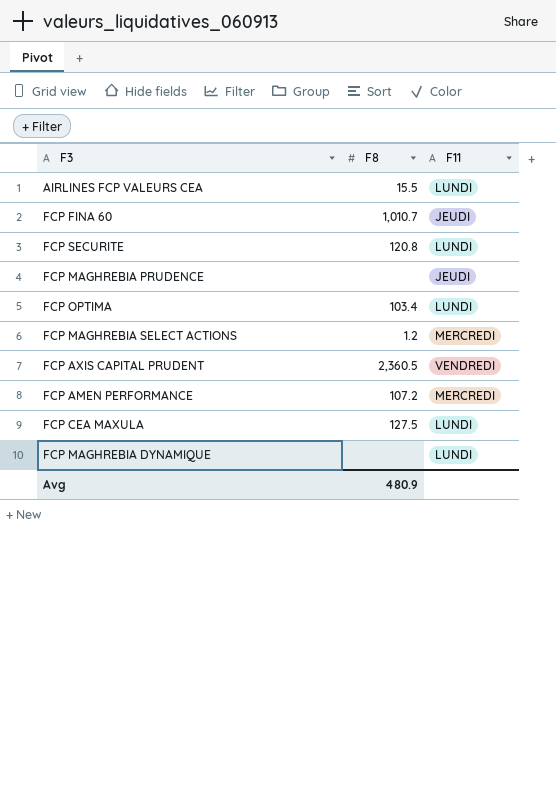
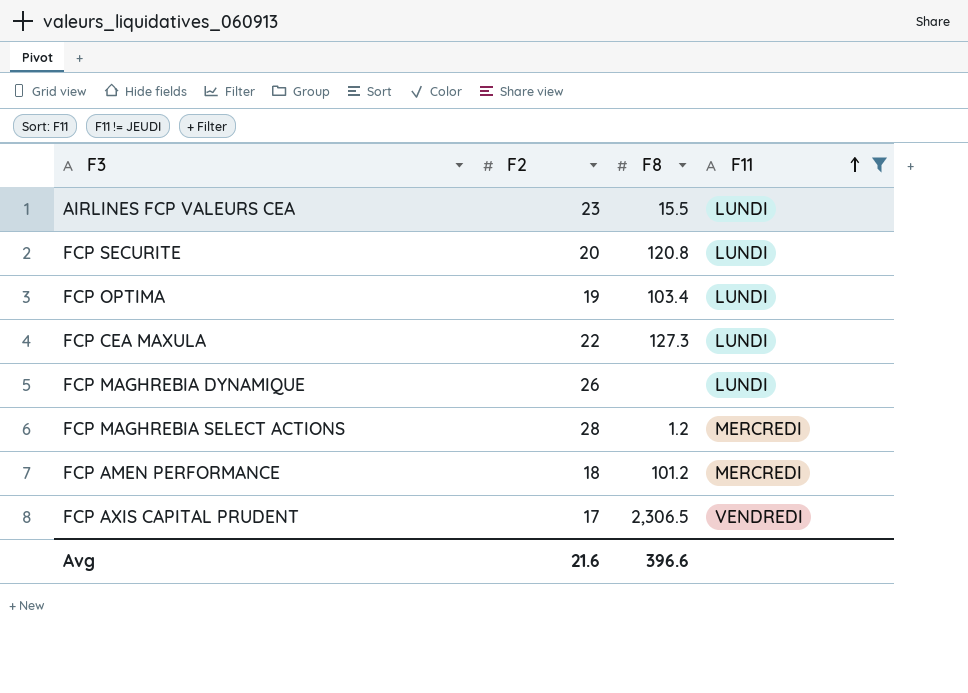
filter: none -> F11 != JEUDI
row order: none -> F11 ascending
column F2 | position: none -> 2
FCP CEA MAXULA | F8: 127.5 -> 127.3
FCP AMEN PERFORMANCE | F8: 107.2 -> 101.2
FCP AXIS CAPITAL PRUDENT | F8: 2,360.5 -> 2,306.5
Avg | F8: 480.9 -> 396.6

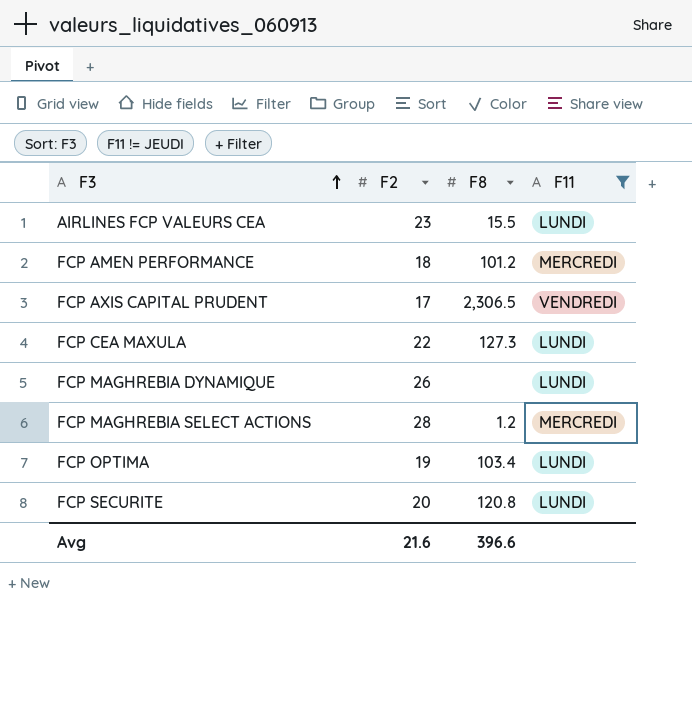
row order: F11 ascending -> F3 ascending

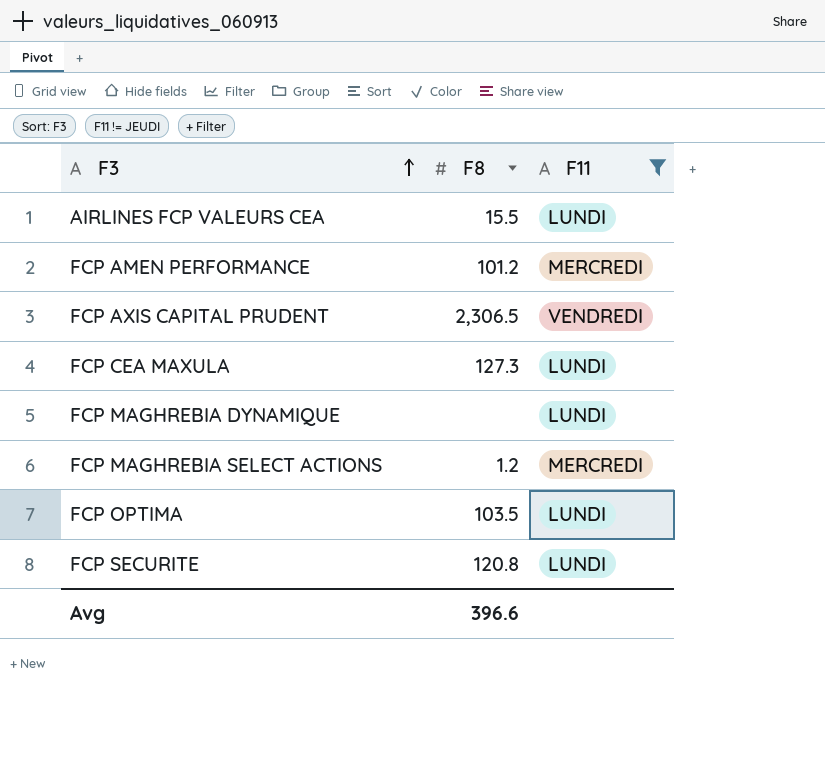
column F2 | position: 2 -> none
FCP OPTIMA | F8: 103.4 -> 103.5

